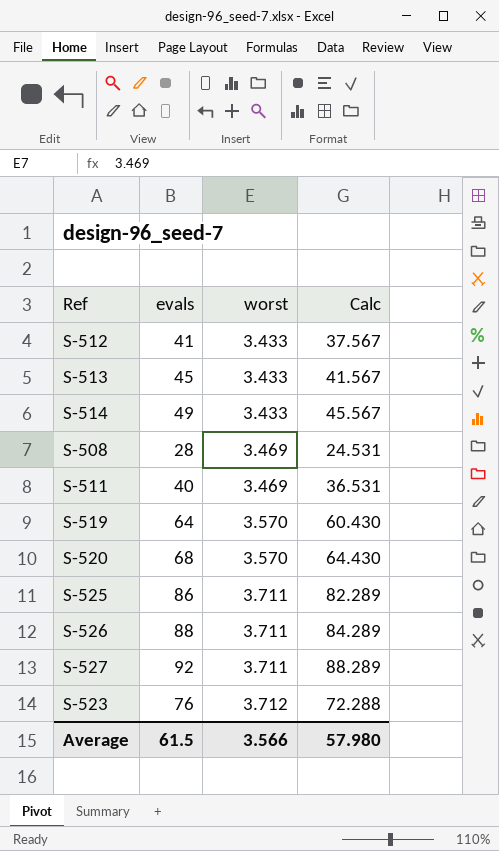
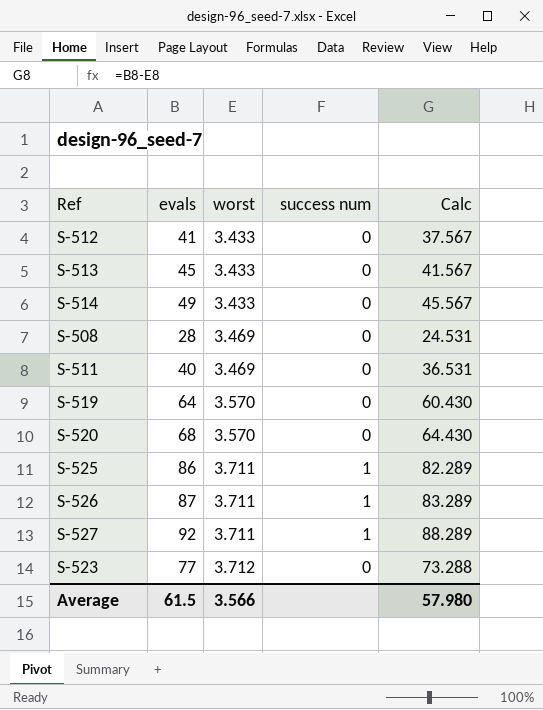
column success num | position: none -> 4
S-526 | evals: 88 -> 87
S-526 | Calc: 84.289 -> 83.289
S-523 | evals: 76 -> 77
S-523 | Calc: 72.288 -> 73.288

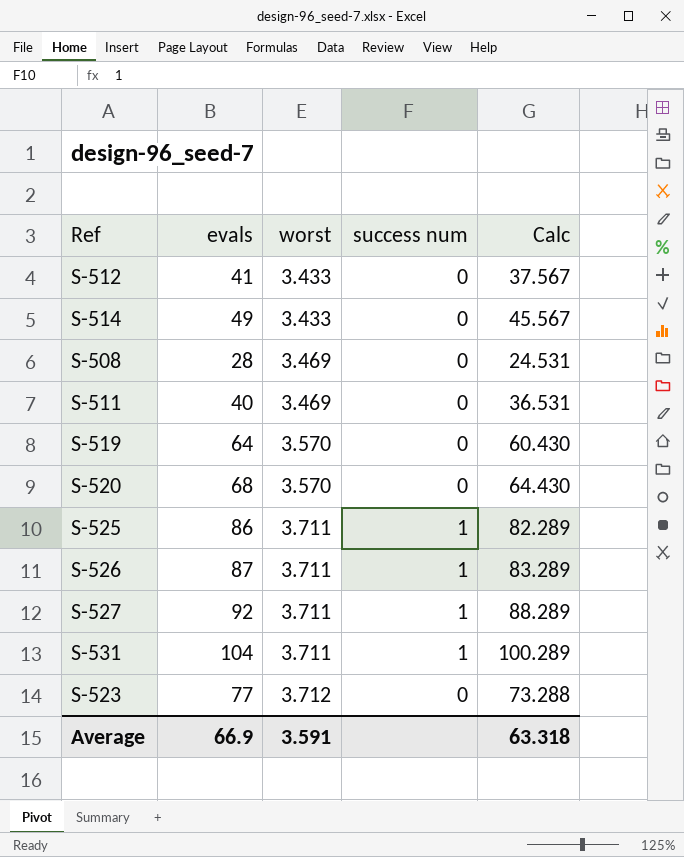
row S-513: 45 | 3.433 | 0 | 41.567 -> none
row S-531: none -> 104 | 3.711 | 1 | 100.289
Average | evals: 61.5 -> 66.9
Average | worst: 3.566 -> 3.591
Average | Calc: 57.980 -> 63.318

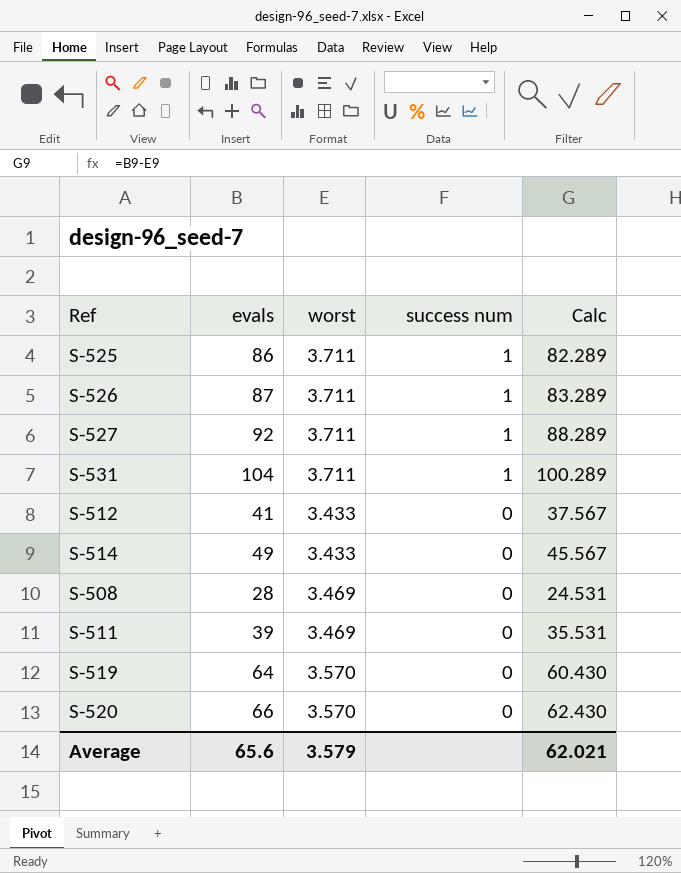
row order: worst ascending -> success num descending
row S-523: 77 | 3.712 | 0 | 73.288 -> none
S-511 | evals: 40 -> 39
S-511 | Calc: 36.531 -> 35.531
S-520 | evals: 68 -> 66
S-520 | Calc: 64.430 -> 62.430
Average | evals: 66.9 -> 65.6
Average | worst: 3.591 -> 3.579
Average | Calc: 63.318 -> 62.021

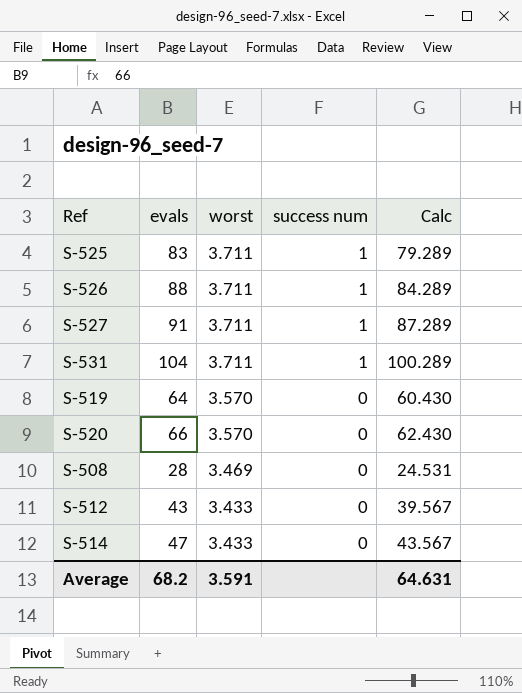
row order: success num descending -> worst descending
row S-511: 39 | 3.469 | 0 | 35.531 -> none
S-525 | evals: 86 -> 83
S-525 | Calc: 82.289 -> 79.289
S-526 | evals: 87 -> 88
S-526 | Calc: 83.289 -> 84.289
S-527 | evals: 92 -> 91
S-527 | Calc: 88.289 -> 87.289
S-512 | evals: 41 -> 43
S-512 | Calc: 37.567 -> 39.567
S-514 | evals: 49 -> 47
S-514 | Calc: 45.567 -> 43.567
Average | evals: 65.6 -> 68.2
Average | worst: 3.579 -> 3.591
Average | Calc: 62.021 -> 64.631

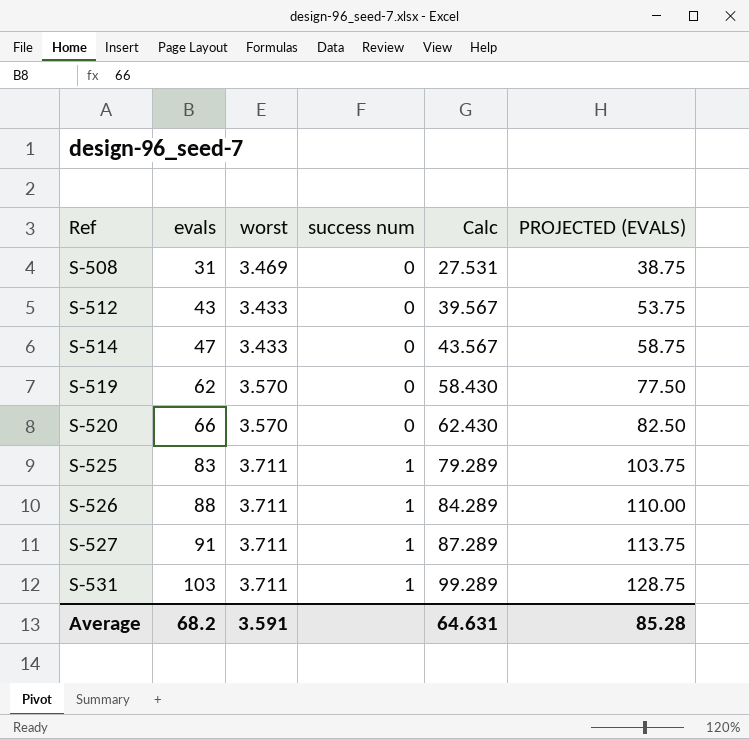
row order: worst descending -> Ref ascending
column PROJECTED (EVALS) | formula: none -> [evals] * 1.25
S-508 | evals: 28 -> 31
S-508 | Calc: 24.531 -> 27.531
S-519 | evals: 64 -> 62
S-519 | Calc: 60.430 -> 58.430
S-531 | evals: 104 -> 103
S-531 | Calc: 100.289 -> 99.289

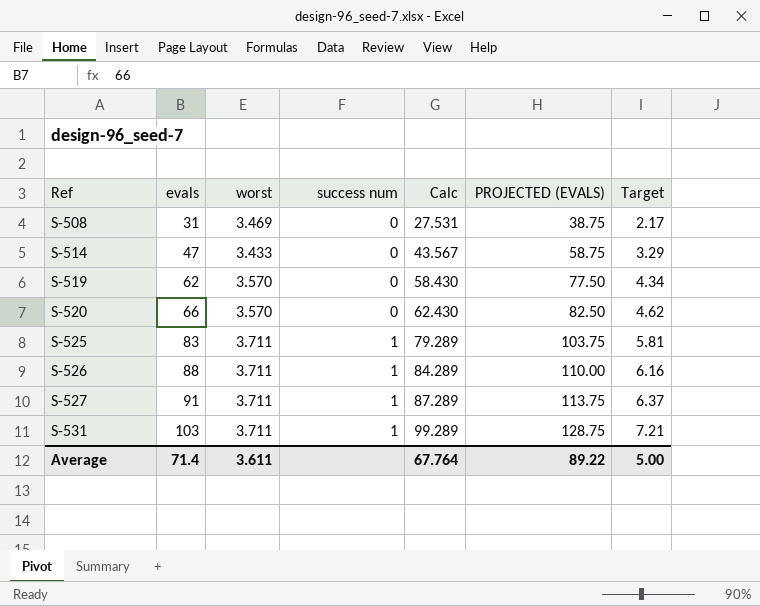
column Target | formula: none -> [evals] * 0.07
row S-512: 43 | 3.433 | 0 | 39.567 | 53.75 -> none
Average | evals: 68.2 -> 71.4
Average | worst: 3.591 -> 3.611
Average | Calc: 64.631 -> 67.764
Average | PROJECTED (EVALS): 85.28 -> 89.22

